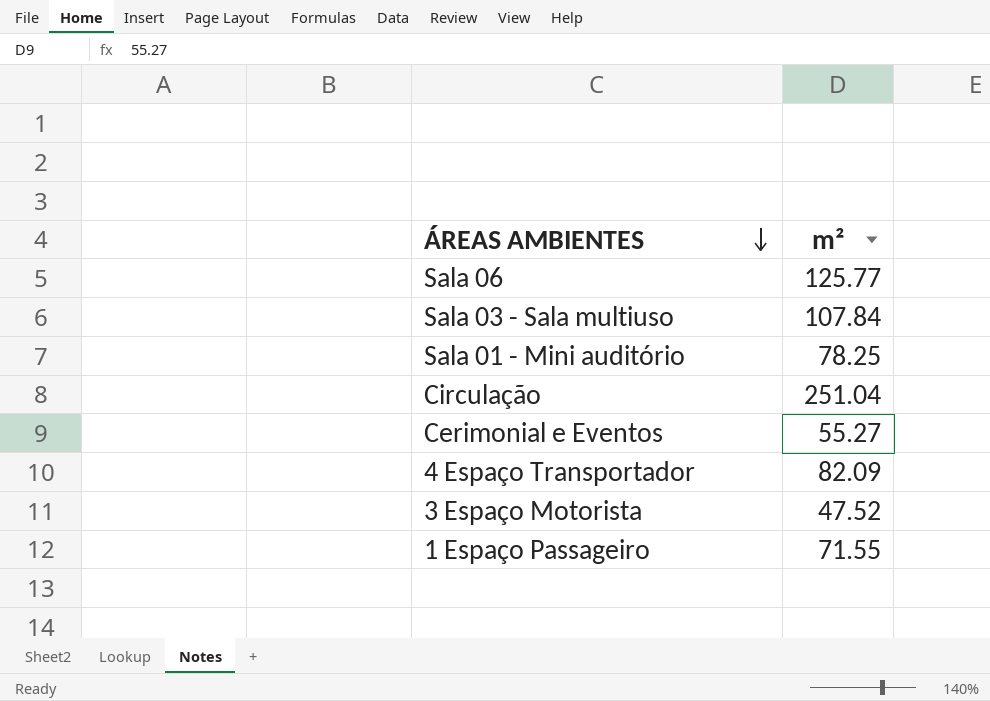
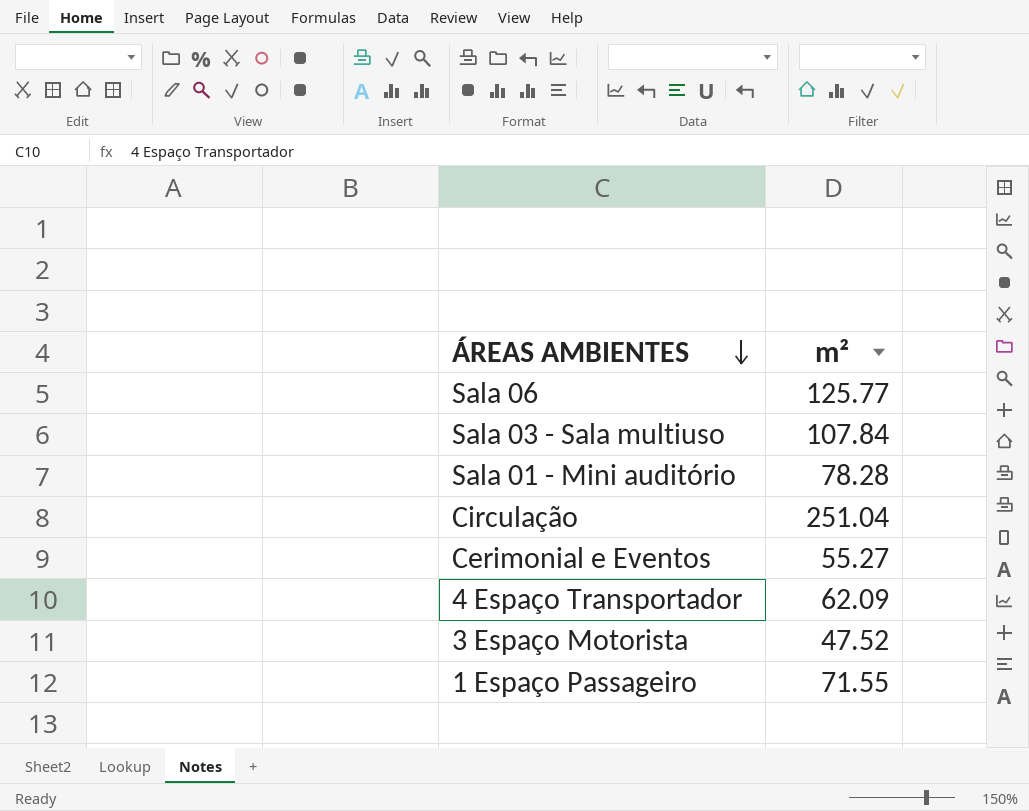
Sala 01 - Mini auditório | m²: 78.25 -> 78.28
4 Espaço Transportador | m²: 82.09 -> 62.09

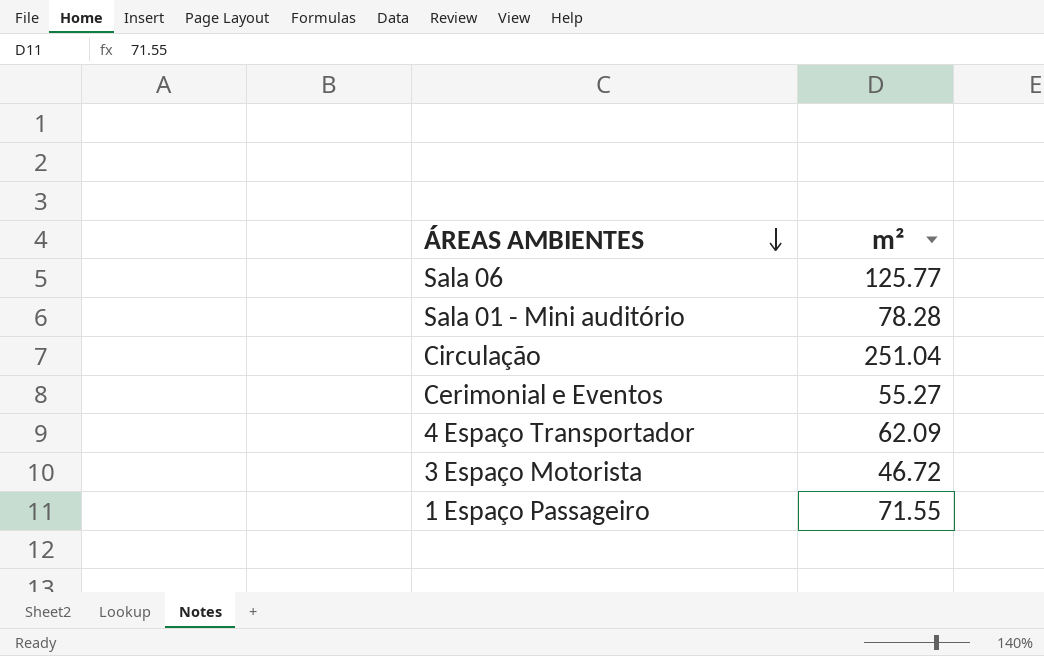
row Sala 03 - Sala multiuso: 107.84 -> none
3 Espaço Motorista | m²: 47.52 -> 46.72

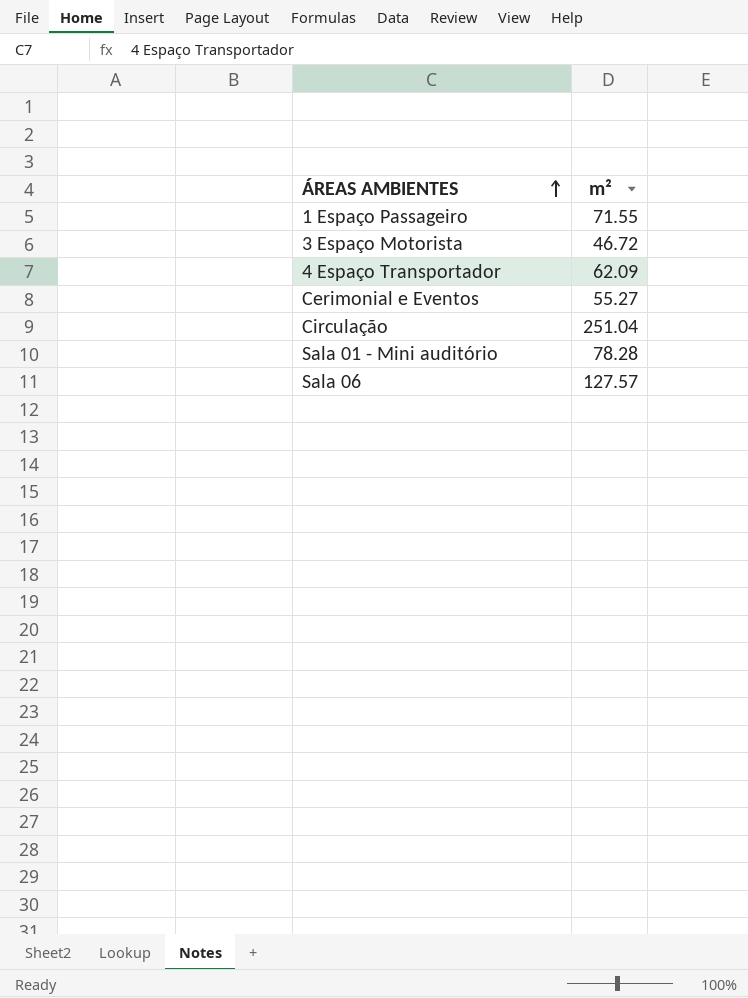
row order: ÁREAS AMBIENTES descending -> ÁREAS AMBIENTES ascending
Sala 06 | m²: 125.77 -> 127.57

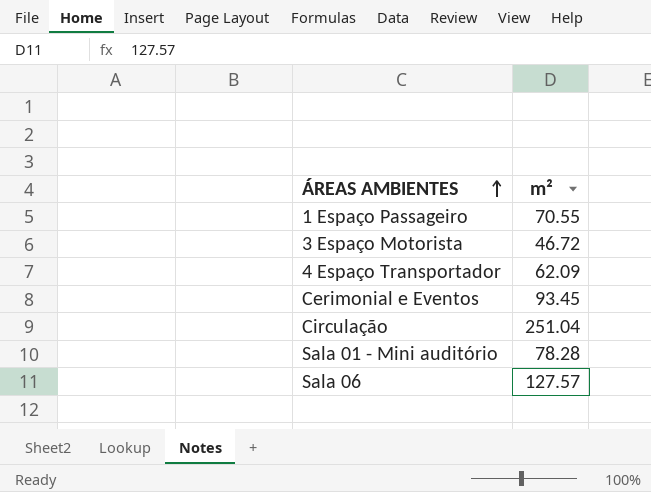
1 Espaço Passageiro | m²: 71.55 -> 70.55
Cerimonial e Eventos | m²: 55.27 -> 93.45

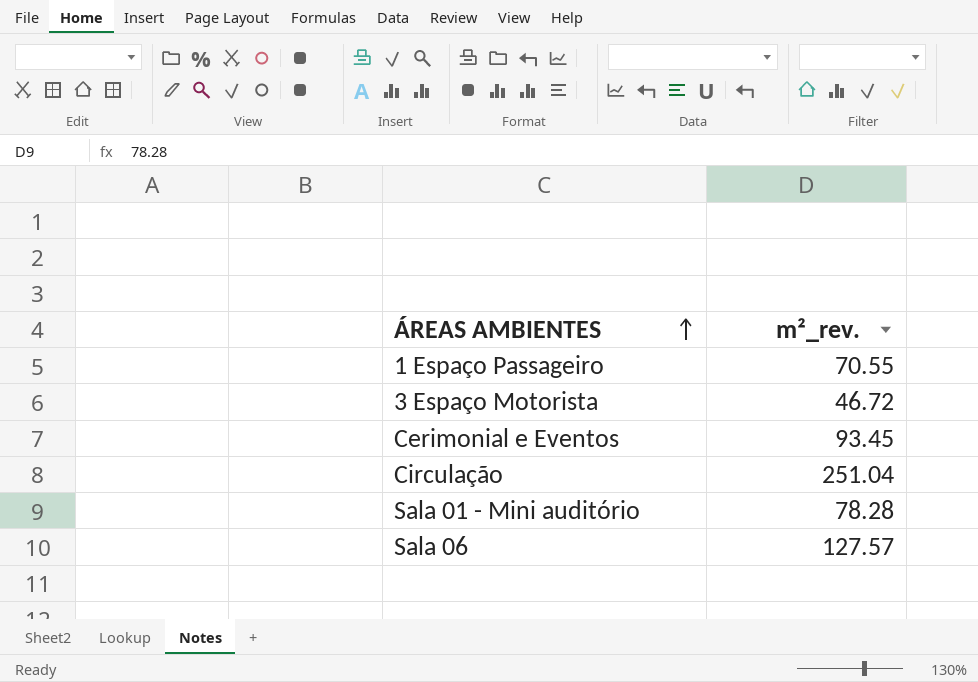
column name: m² -> m²_rev.
row 4 Espaço Transportador: 62.09 -> none

